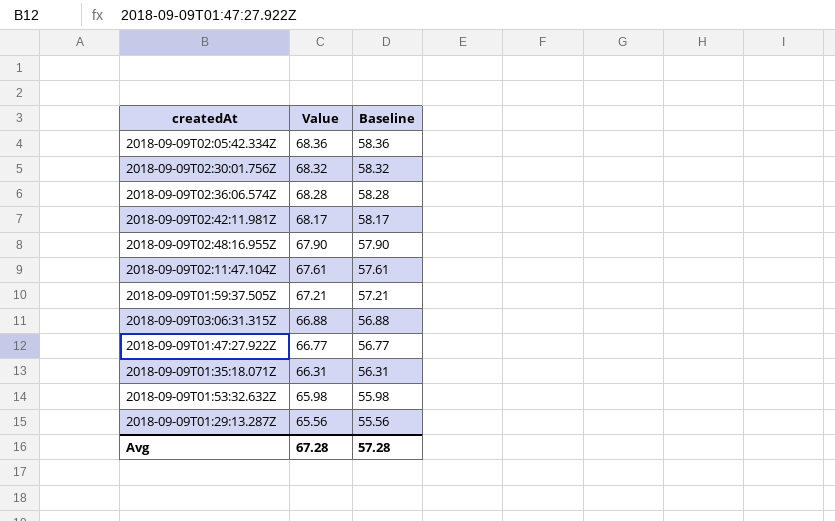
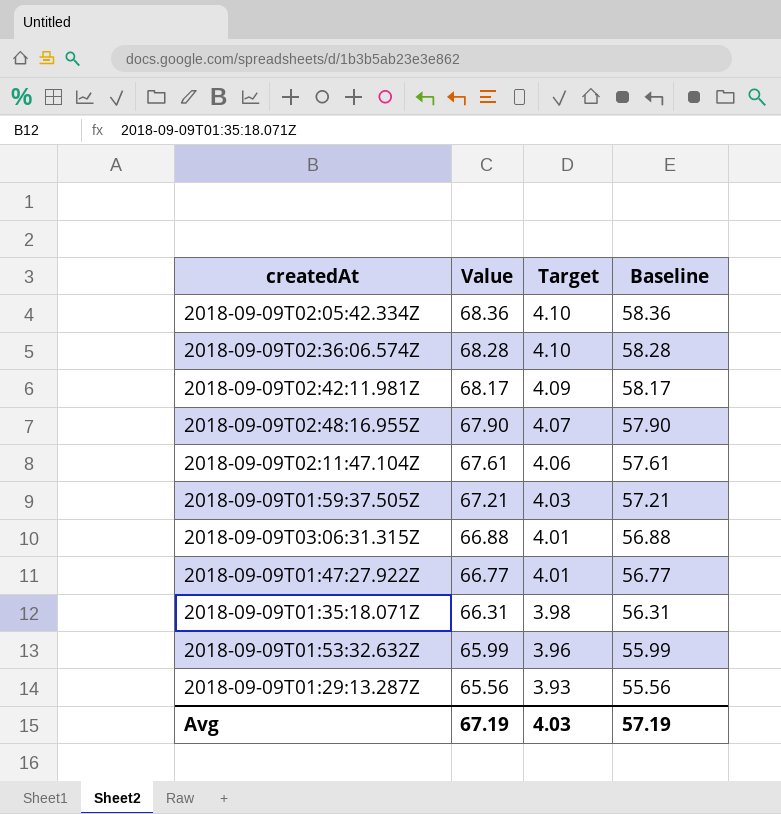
column Target | formula: none -> [Value] * 0.06
row 2018-09-09T02:30:01.756Z: 68.32 | 58.32 -> none
2018-09-09T01:53:32.632Z | Value: 65.98 -> 65.99
2018-09-09T01:53:32.632Z | Baseline: 55.98 -> 55.99
Avg | Value: 67.28 -> 67.19
Avg | Baseline: 57.28 -> 57.19

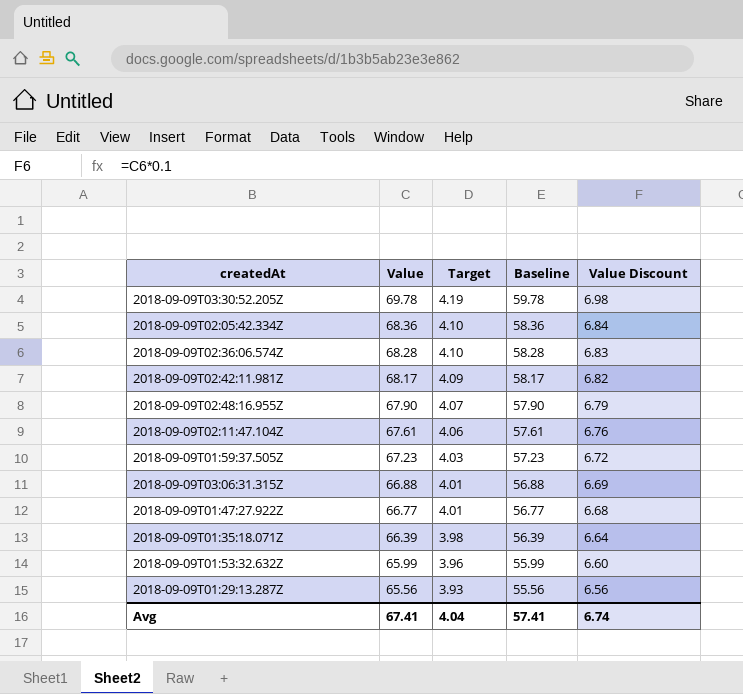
column Value Discount | formula: none -> [Value] * 0.1
row 2018-09-09T03:30:52.205Z: none -> 69.78 | 4.19 | 59.78 | 6.98
2018-09-09T01:59:37.505Z | Value: 67.21 -> 67.23
2018-09-09T01:59:37.505Z | Baseline: 57.21 -> 57.23
2018-09-09T01:35:18.071Z | Value: 66.31 -> 66.39
2018-09-09T01:35:18.071Z | Baseline: 56.31 -> 56.39
Avg | Value: 67.19 -> 67.41
Avg | Target: 4.03 -> 4.04
Avg | Baseline: 57.19 -> 57.41

